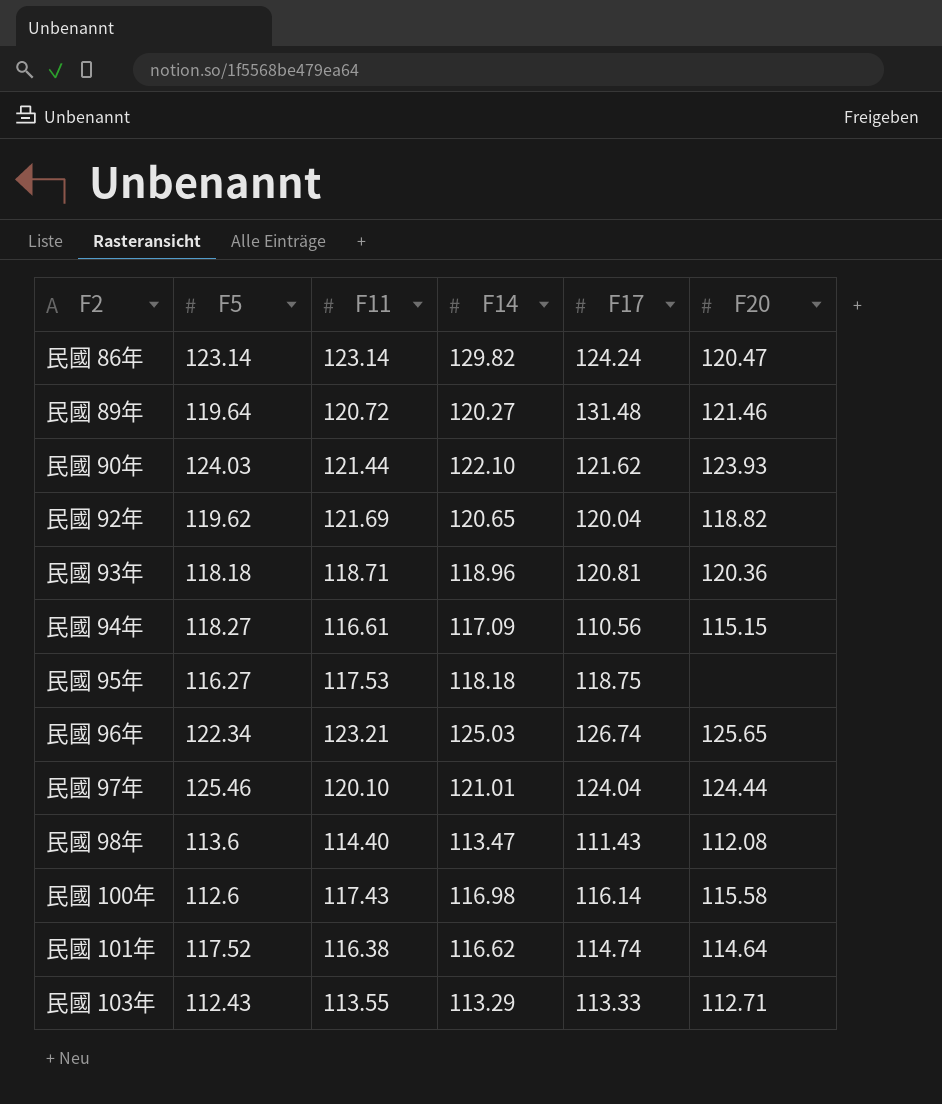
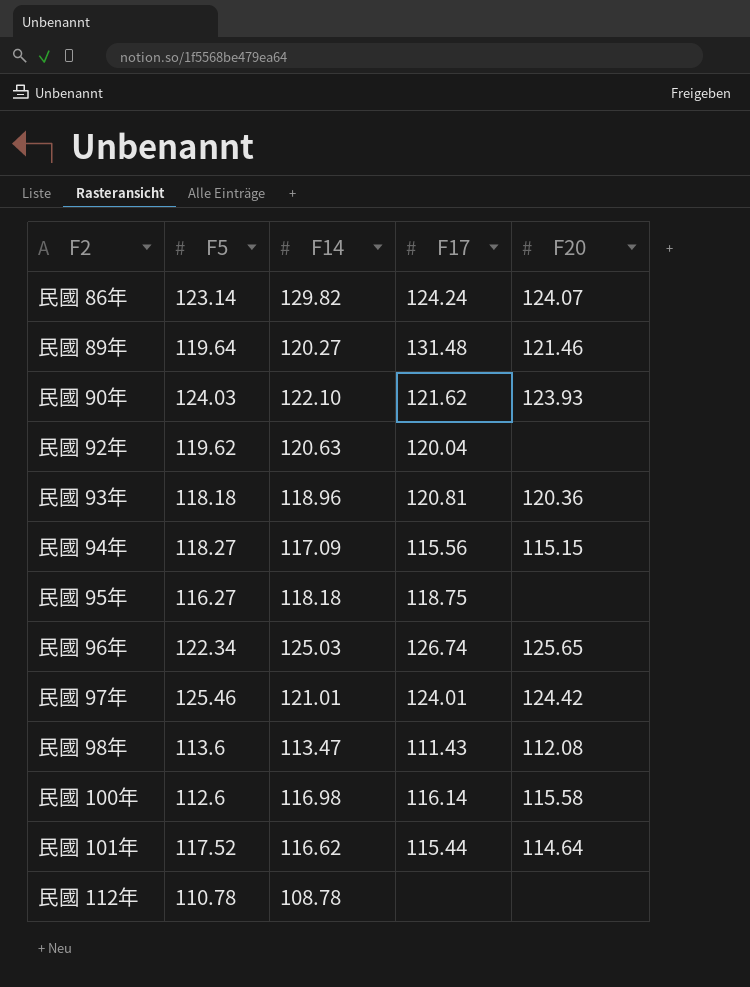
column F11 | position: 3 -> none
row 民國 103年: 112.43 | 113.55 | 113.29 | 113.33 | 112.71 -> none
民國 86年 | F20: 120.47 -> 124.07
民國 92年 | F14: 120.65 -> 120.63
民國 92年 | F20: 118.82 -> none
民國 94年 | F17: 110.56 -> 115.56
民國 97年 | F17: 124.04 -> 124.01
民國 97年 | F20: 124.44 -> 124.42
民國 101年 | F17: 114.74 -> 115.44
row 民國 112年: none -> 110.78 | 108.78 | none | none

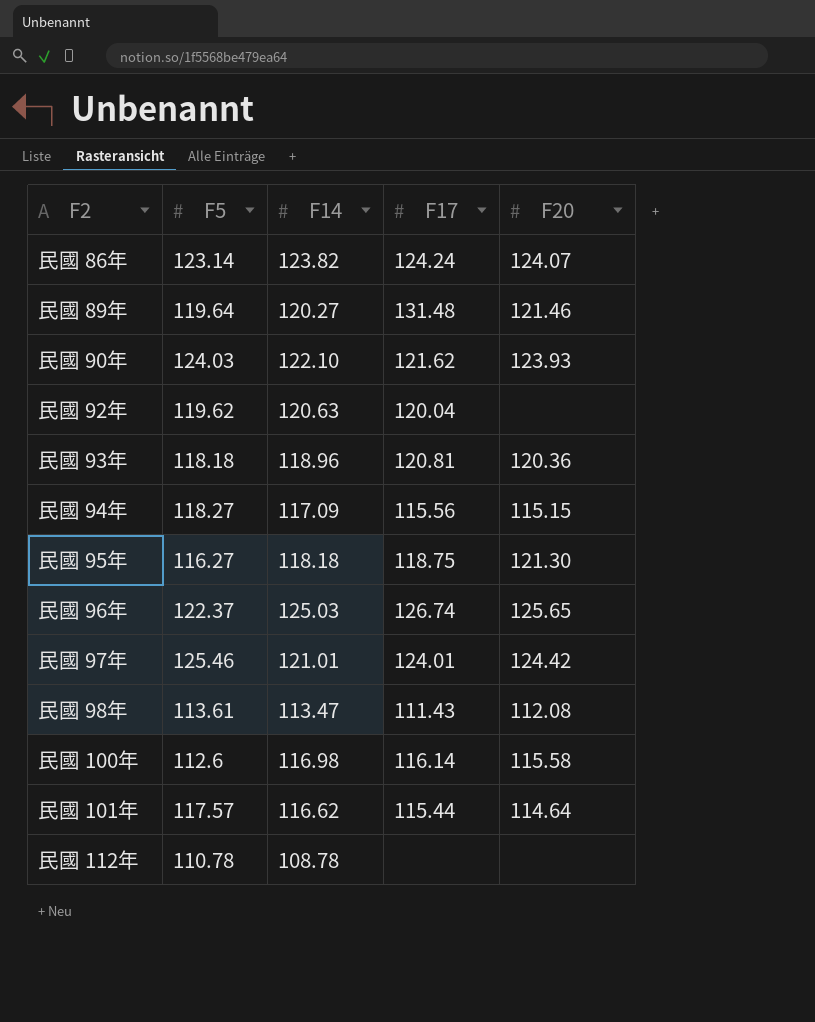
民國 86年 | F14: 129.82 -> 123.82
民國 95年 | F20: none -> 121.30
民國 96年 | F5: 122.34 -> 122.37
民國 98年 | F5: 113.6 -> 113.61
民國 101年 | F5: 117.52 -> 117.57

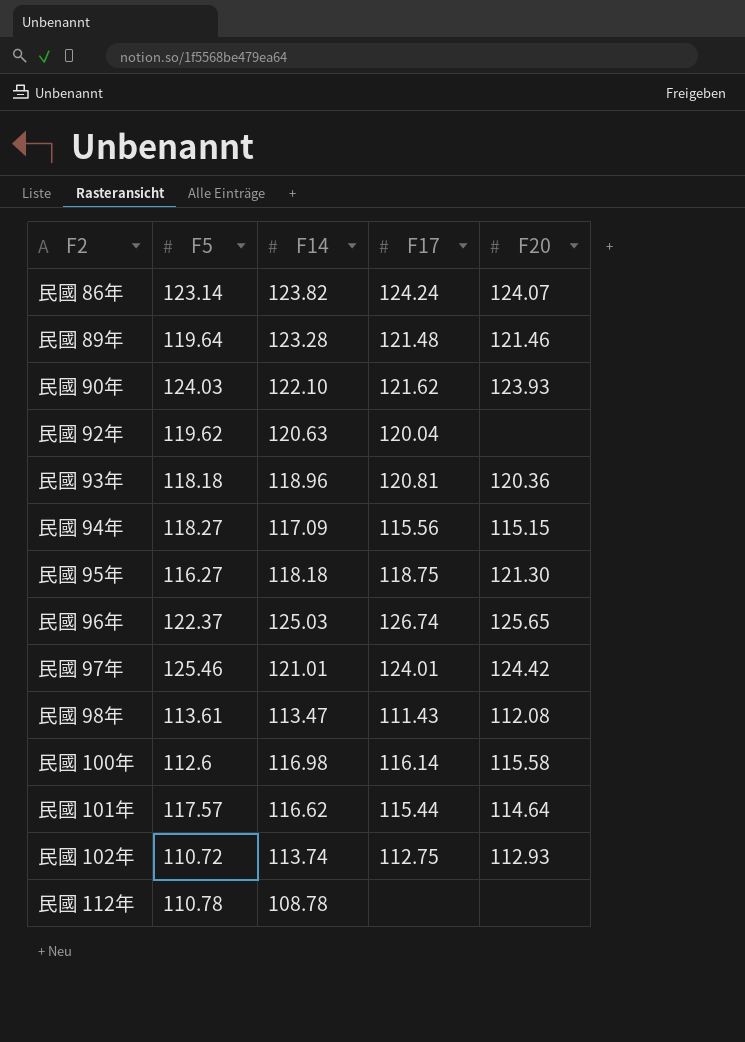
民國 89年 | F14: 120.27 -> 123.28
民國 89年 | F17: 131.48 -> 121.48
row 民國 102年: none -> 110.72 | 113.74 | 112.75 | 112.93

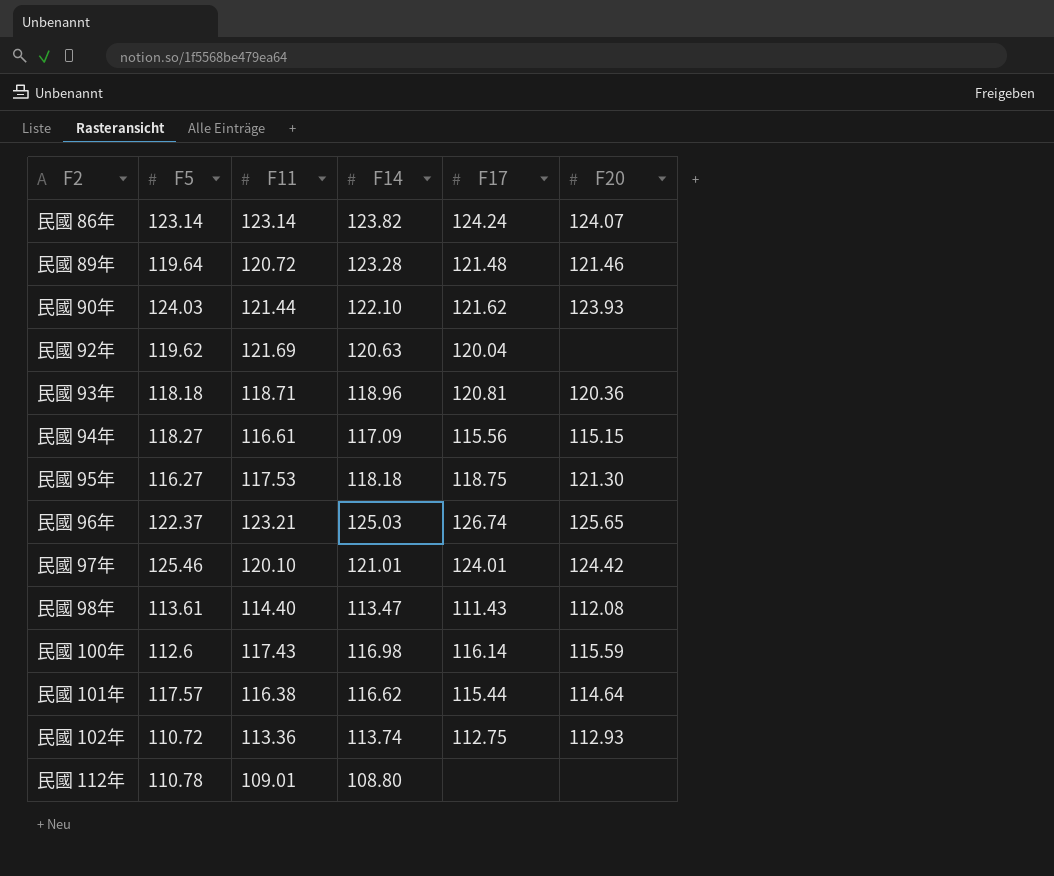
column F11 | position: none -> 3
民國 100年 | F20: 115.58 -> 115.59
民國 112年 | F14: 108.78 -> 108.80

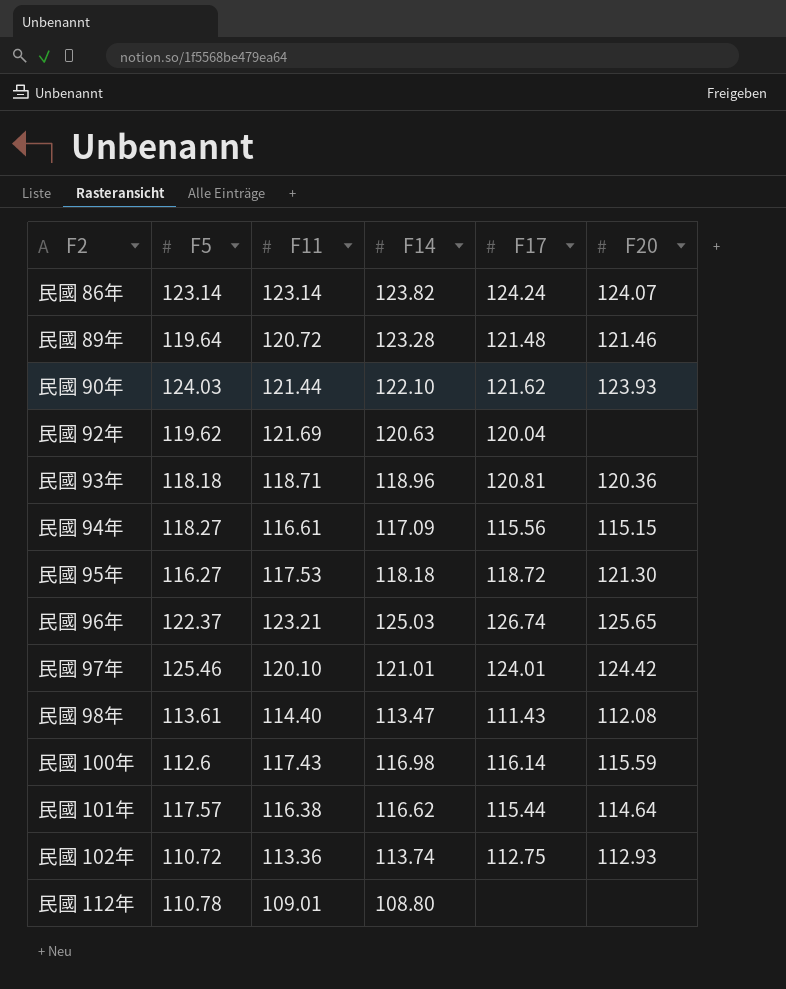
民國 95年 | F17: 118.75 -> 118.72

